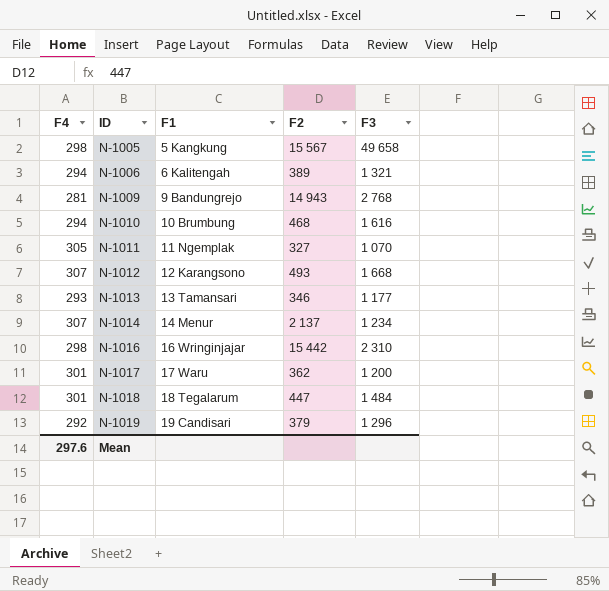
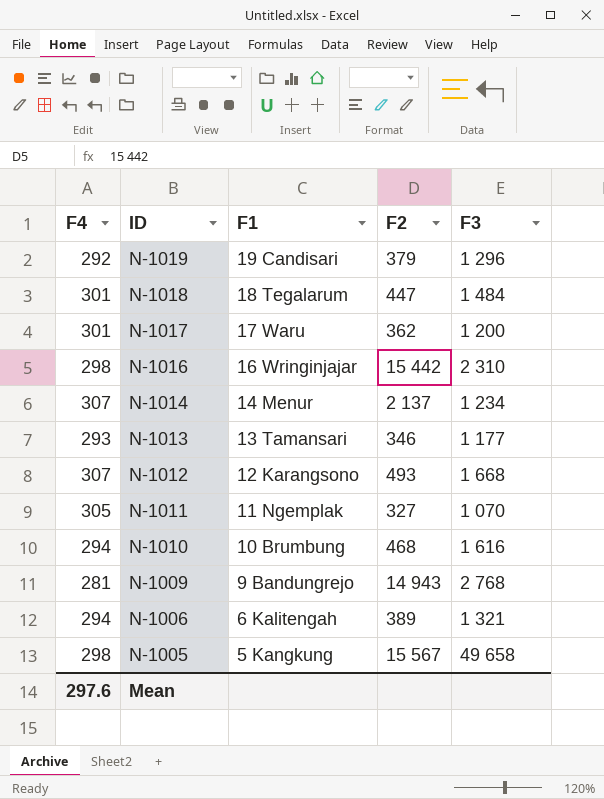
row order: ID ascending -> ID descending

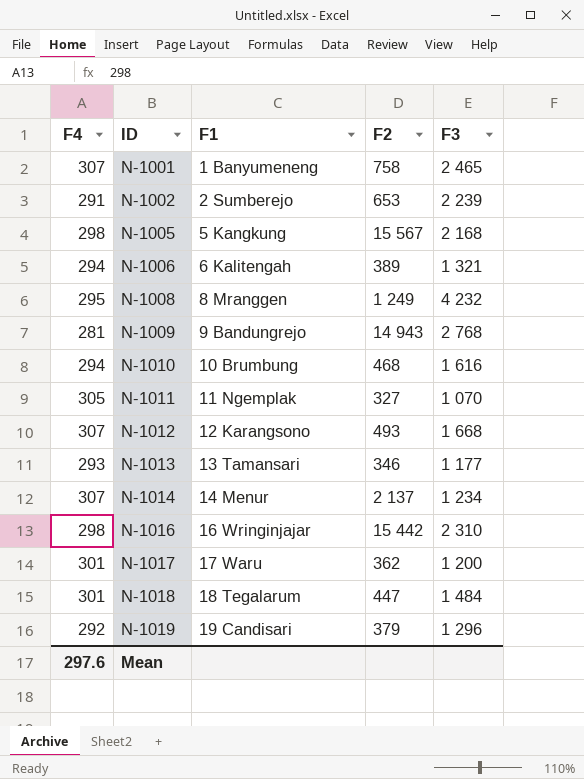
row order: ID descending -> ID ascending
row N-1001: none -> 307 | 1 Banyumeneng | 758 | 2 465
row N-1002: none -> 291 | 2 Sumberejo | 653 | 2 239
N-1005 | F3: 49 658 -> 2 168
row N-1008: none -> 295 | 8 Mranggen | 1 249 | 4 232

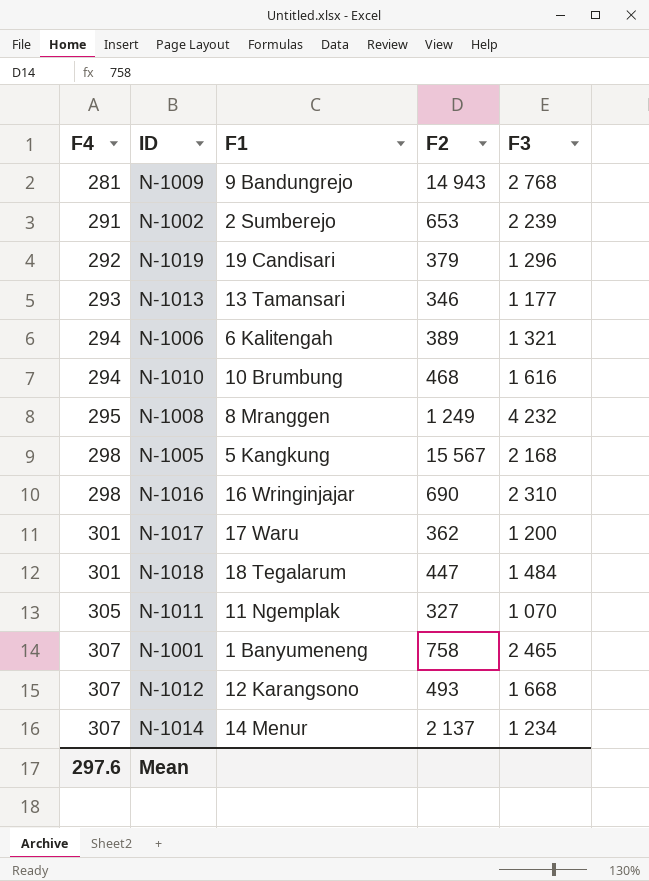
row order: ID ascending -> F4 ascending
N-1016 | F2: 15 442 -> 690

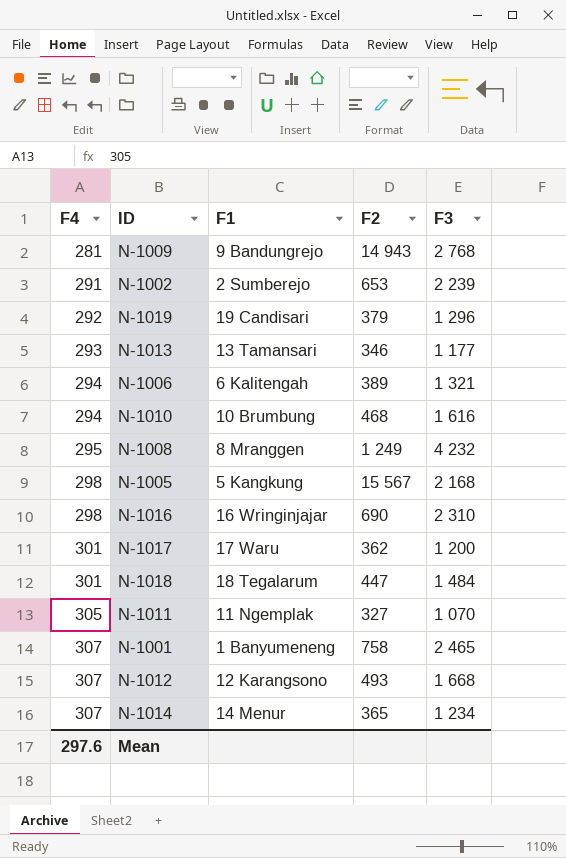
N-1014 | F2: 2 137 -> 365

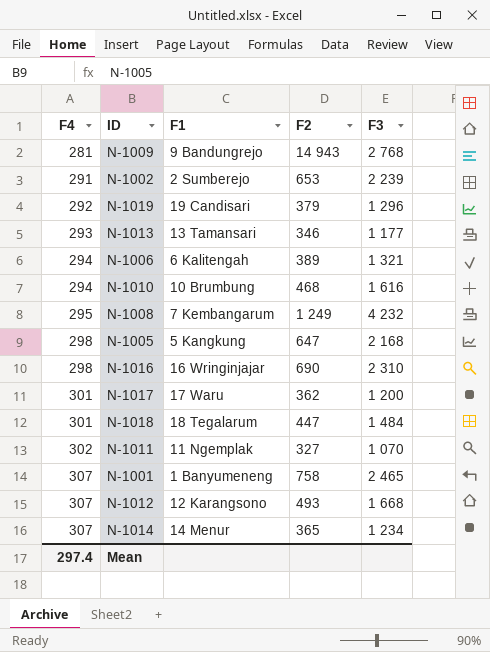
N-1008 | F1: 8 Mranggen -> 7 Kembangarum
N-1005 | F2: 15 567 -> 647
N-1011 | F4: 305 -> 302
Mean | F4: 297.6 -> 297.4

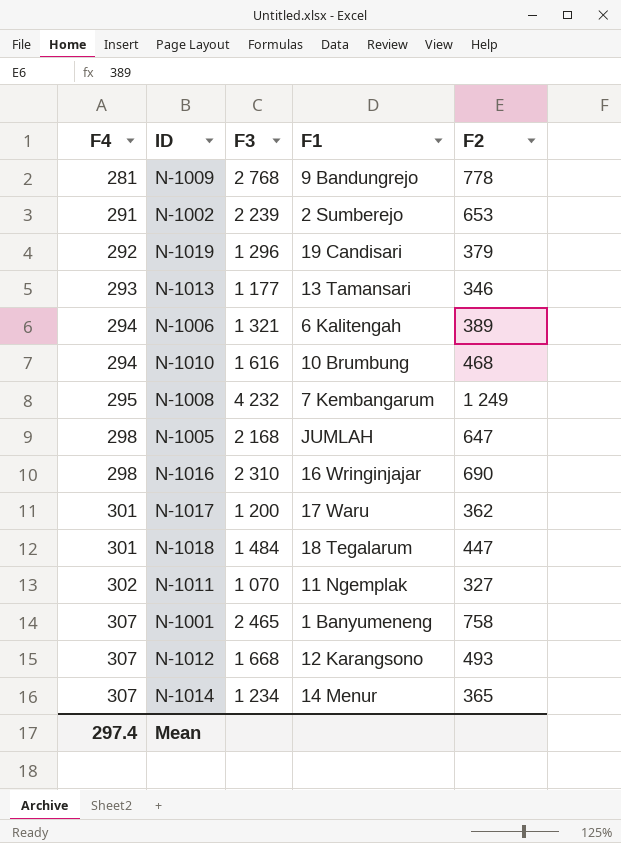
column F3 | position: 5 -> 3
N-1009 | F2: 14 943 -> 778
N-1005 | F1: 5 Kangkung -> JUMLAH

